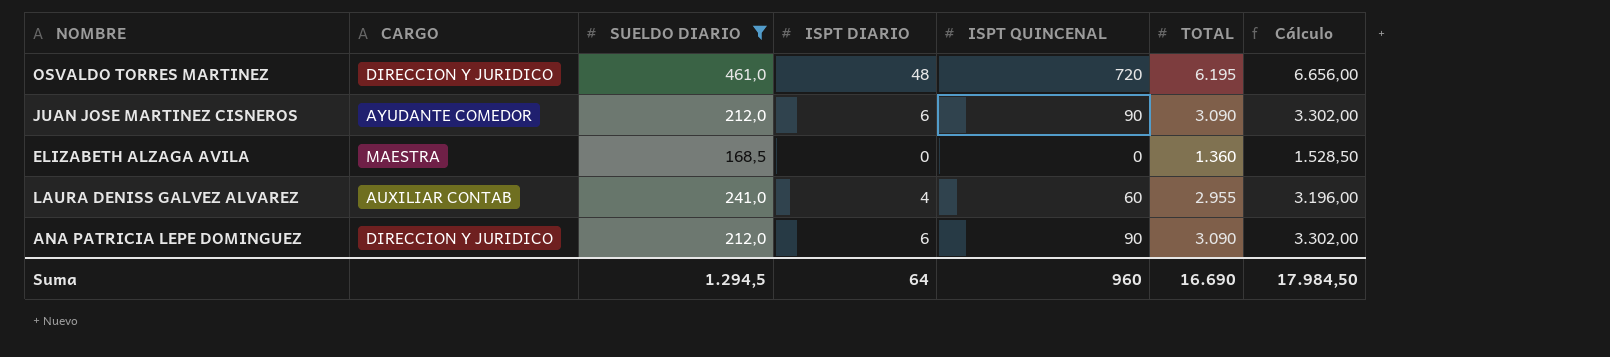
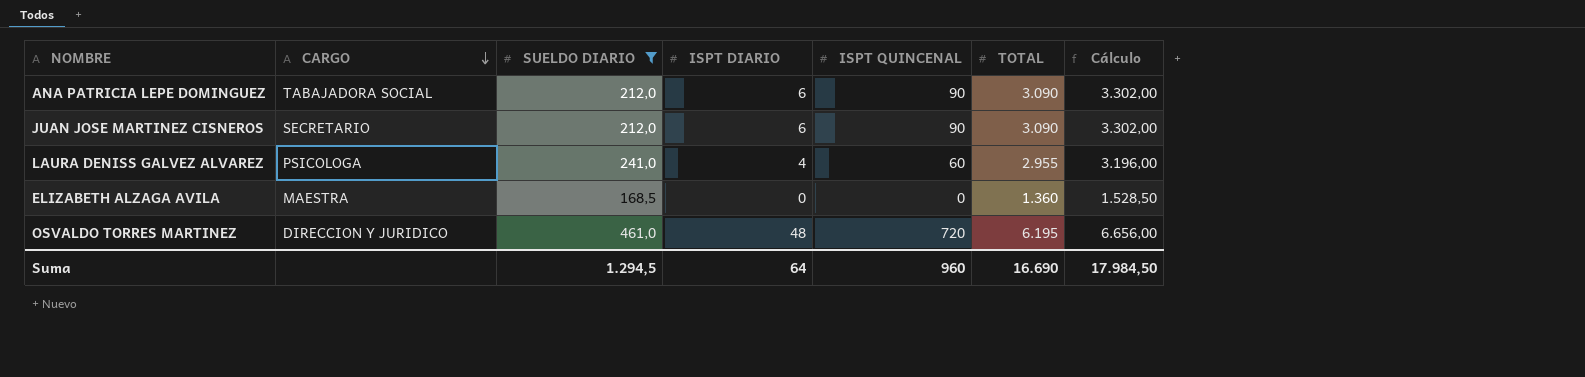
row order: none -> CARGO descending
ANA PATRICIA LEPE DOMINGUEZ | CARGO: DIRECCION Y JURIDICO -> TABAJADORA SOCIAL
JUAN JOSE MARTINEZ CISNEROS | CARGO: AYUDANTE COMEDOR -> SECRETARIO
LAURA DENISS GALVEZ ALVAREZ | CARGO: AUXILIAR CONTAB -> PSICOLOGA

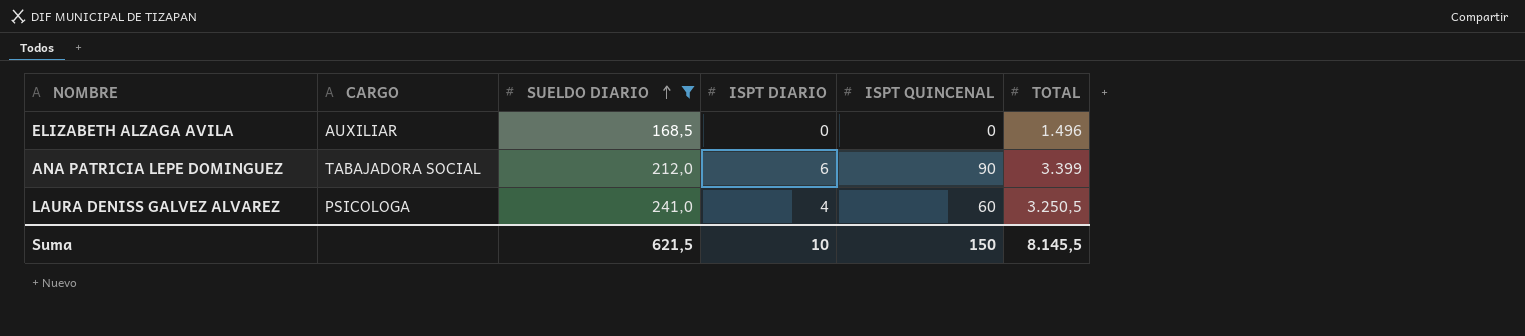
row order: CARGO descending -> SUELDO DIARIO ascending
column Cálculo | formula: [SUELDO DIARIO] + [TOTAL] -> none
row JUAN JOSE MARTINEZ CISNEROS: SECRETARIO | 212,0 | 6 | 90 | 3.090 | 3.302,00 -> none
row OSVALDO TORRES MARTINEZ: DIRECCION Y JURIDICO | 461,0 | 48 | 720 | 6.195 | 6.656,00 -> none
ELIZABETH ALZAGA AVILA | CARGO: MAESTRA -> AUXILIAR
ELIZABETH ALZAGA AVILA | TOTAL: 1.360 -> 1.496
ANA PATRICIA LEPE DOMINGUEZ | TOTAL: 3.090 -> 3.399
LAURA DENISS GALVEZ ALVAREZ | TOTAL: 2.955 -> 3.250,5
Suma | SUELDO DIARIO: 1.294,5 -> 621,5
Suma | ISPT DIARIO: 64 -> 10
Suma | ISPT QUINCENAL: 960 -> 150
Suma | TOTAL: 16.690 -> 8.145,5

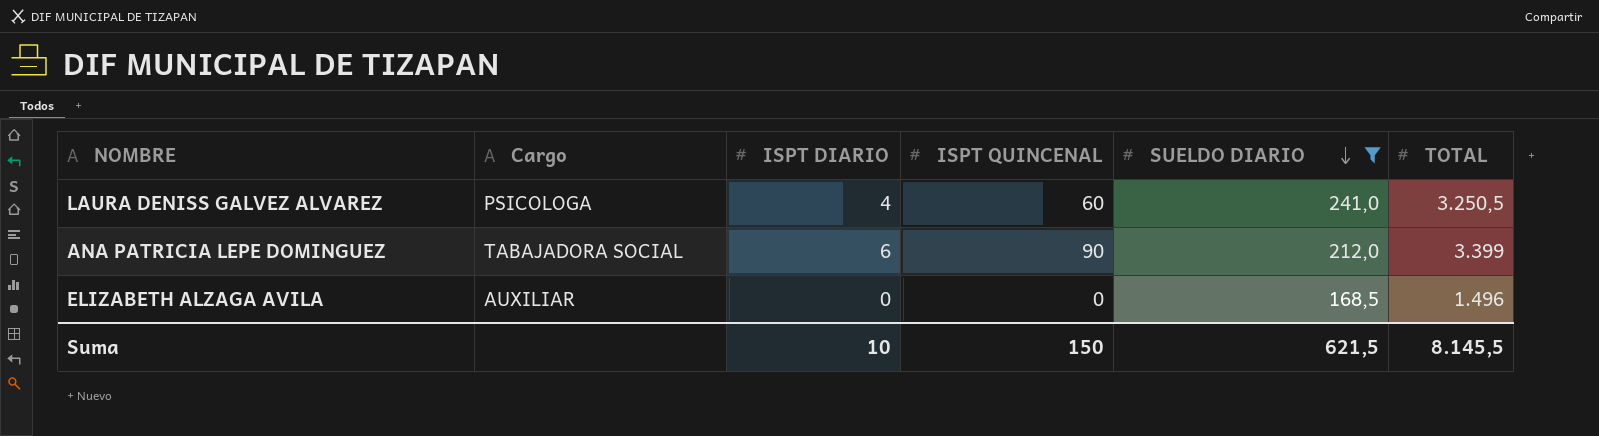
row order: SUELDO DIARIO ascending -> SUELDO DIARIO descending
column name: CARGO -> Cargo
column SUELDO DIARIO | position: 3 -> 5

